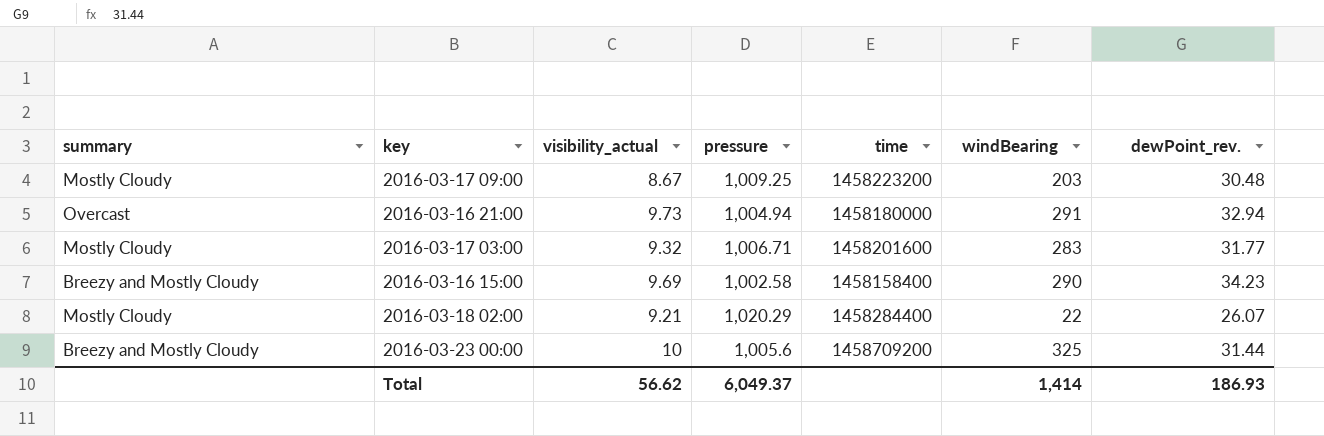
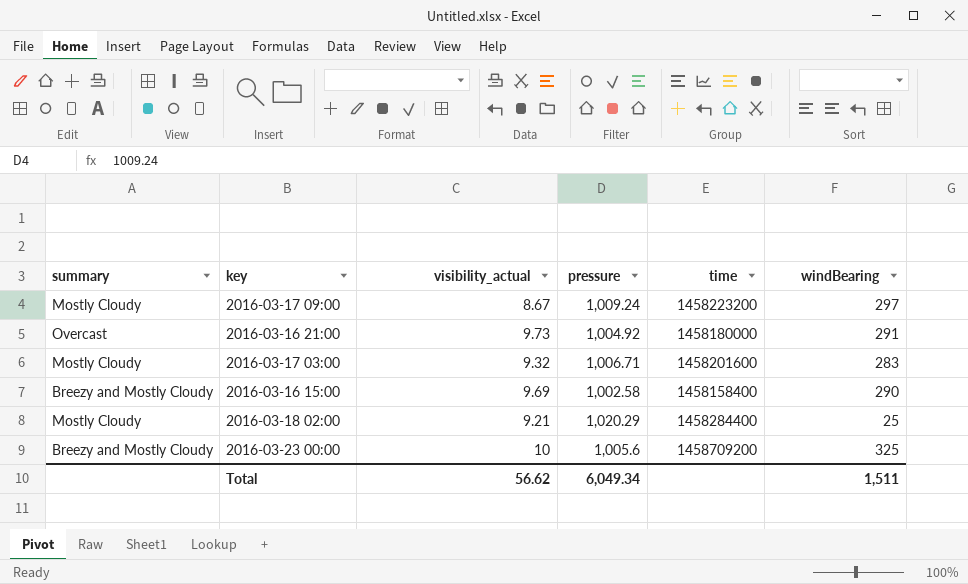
column dewPoint_rev. | position: 7 -> none
2016-03-17 09:00 | pressure: 1,009.25 -> 1,009.24
2016-03-17 09:00 | windBearing: 203 -> 297
2016-03-16 21:00 | pressure: 1,004.94 -> 1,004.92
2016-03-18 02:00 | windBearing: 22 -> 25
Total | pressure: 6,049.37 -> 6,049.34
Total | windBearing: 1,414 -> 1,511

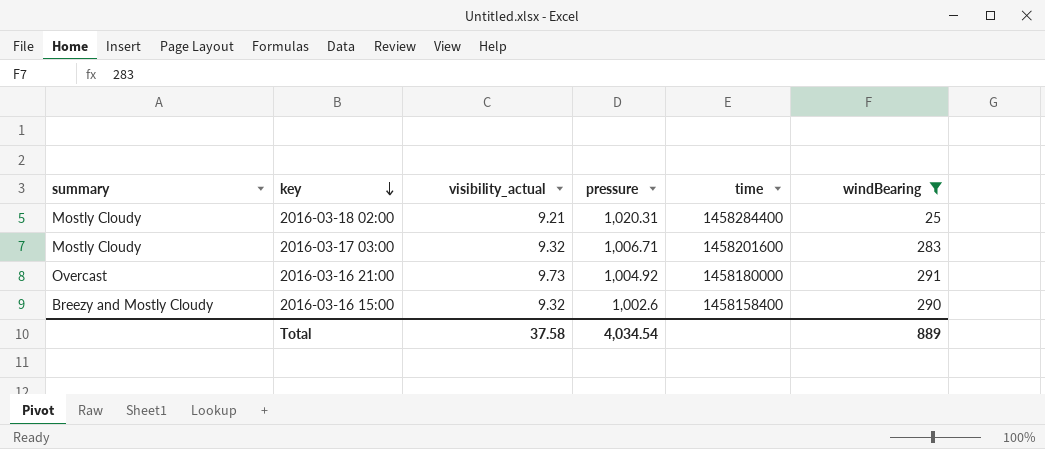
filter: none -> windBearing <= 291
row order: none -> key descending
2016-03-18 02:00 | pressure: 1,020.29 -> 1,020.31
2016-03-16 15:00 | visibility_actual: 9.69 -> 9.32
2016-03-16 15:00 | pressure: 1,002.58 -> 1,002.6
Total | visibility_actual: 56.62 -> 37.58
Total | pressure: 6,049.34 -> 4,034.54
Total | windBearing: 1,511 -> 889

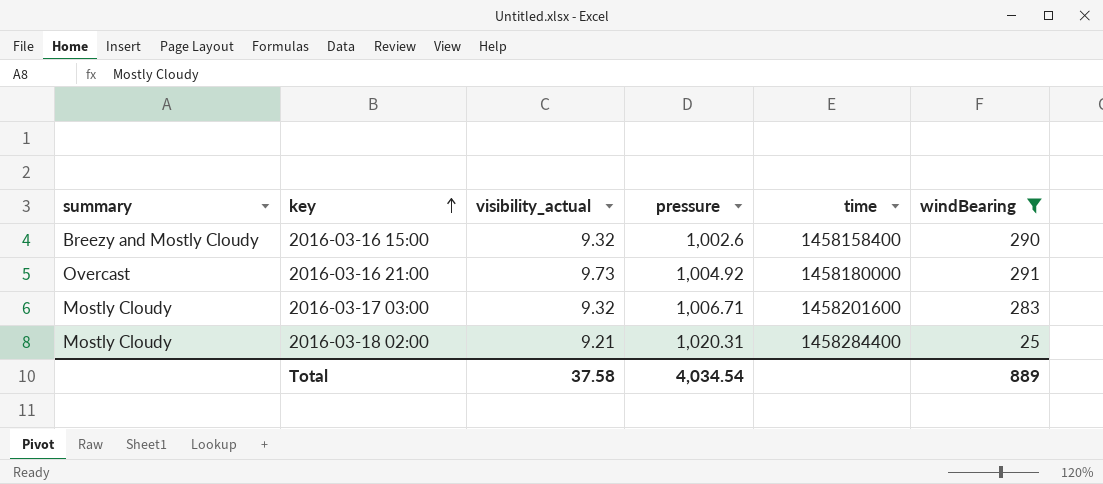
row order: key descending -> key ascending

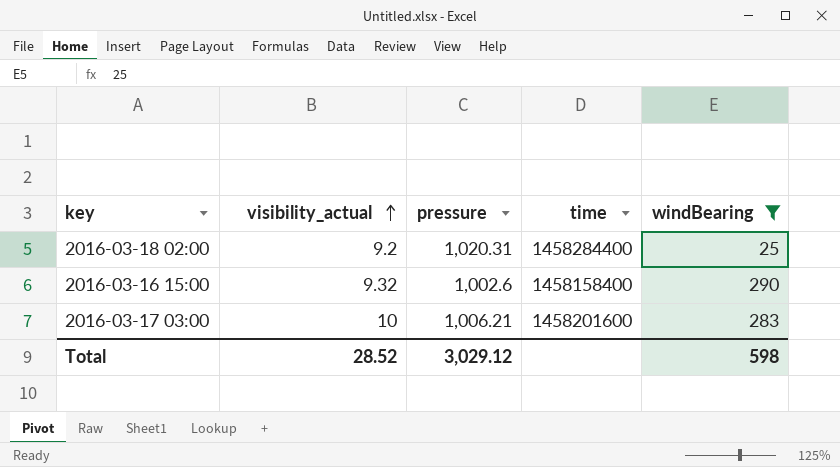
row order: key ascending -> visibility_actual ascending
column summary | position: 1 -> none
row 2016-03-16 21:00: Overcast | 9.73 | 1,004.92 | 1458180000 | 291 -> none
2016-03-18 02:00 | visibility_actual: 9.21 -> 9.2
2016-03-17 03:00 | visibility_actual: 9.32 -> 10
2016-03-17 03:00 | pressure: 1,006.71 -> 1,006.21
Total | visibility_actual: 37.58 -> 28.52
Total | pressure: 4,034.54 -> 3,029.12
Total | windBearing: 889 -> 598

